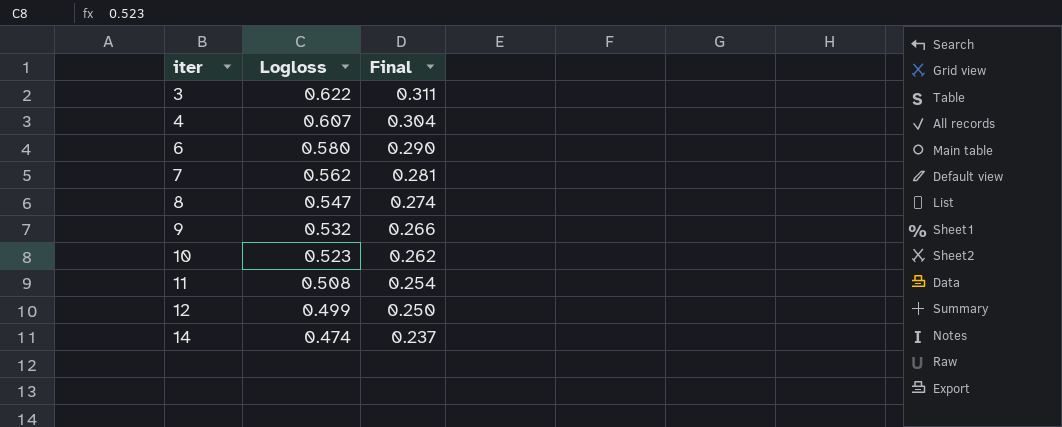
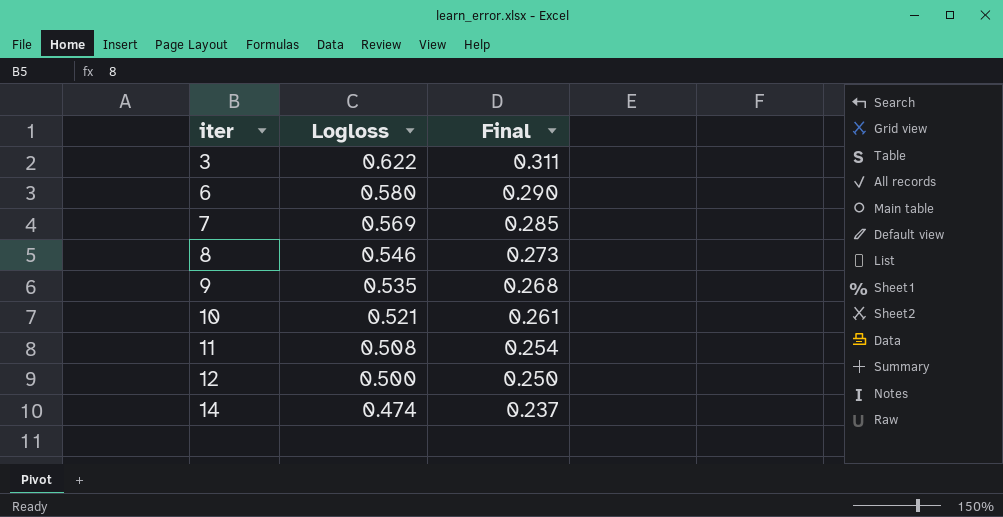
row 4: 0.607 | 0.304 -> none
7 | Logloss: 0.562 -> 0.569
7 | Final: 0.281 -> 0.285
8 | Logloss: 0.547 -> 0.546
8 | Final: 0.274 -> 0.273
9 | Logloss: 0.532 -> 0.535
9 | Final: 0.266 -> 0.268
10 | Logloss: 0.523 -> 0.521
10 | Final: 0.262 -> 0.261
12 | Logloss: 0.499 -> 0.500

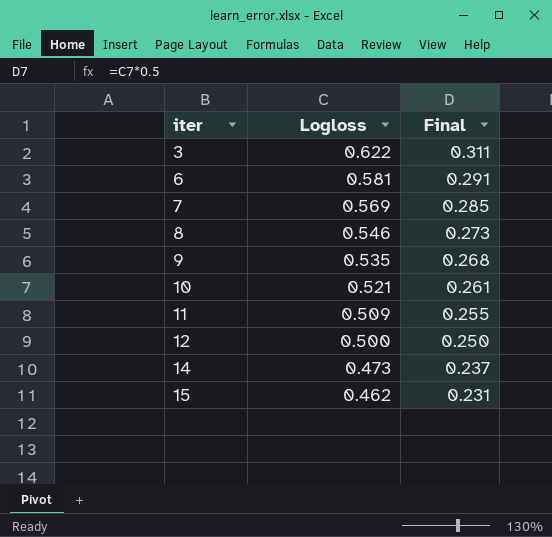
6 | Logloss: 0.580 -> 0.581
6 | Final: 0.290 -> 0.291
11 | Logloss: 0.508 -> 0.509
11 | Final: 0.254 -> 0.255
14 | Logloss: 0.474 -> 0.473
row 15: none -> 0.462 | 0.231

